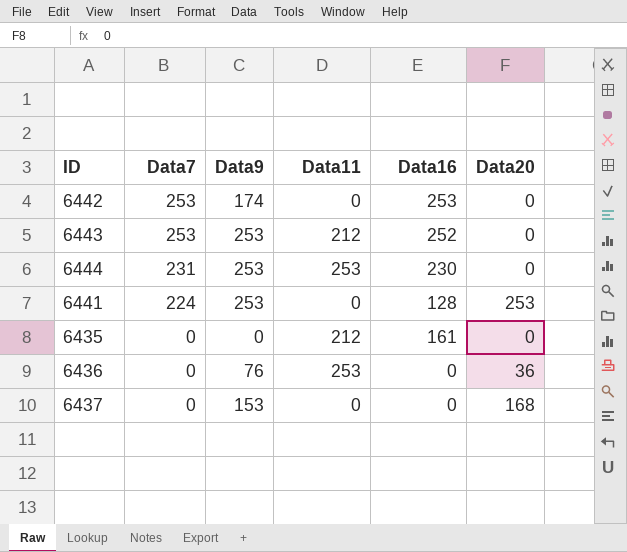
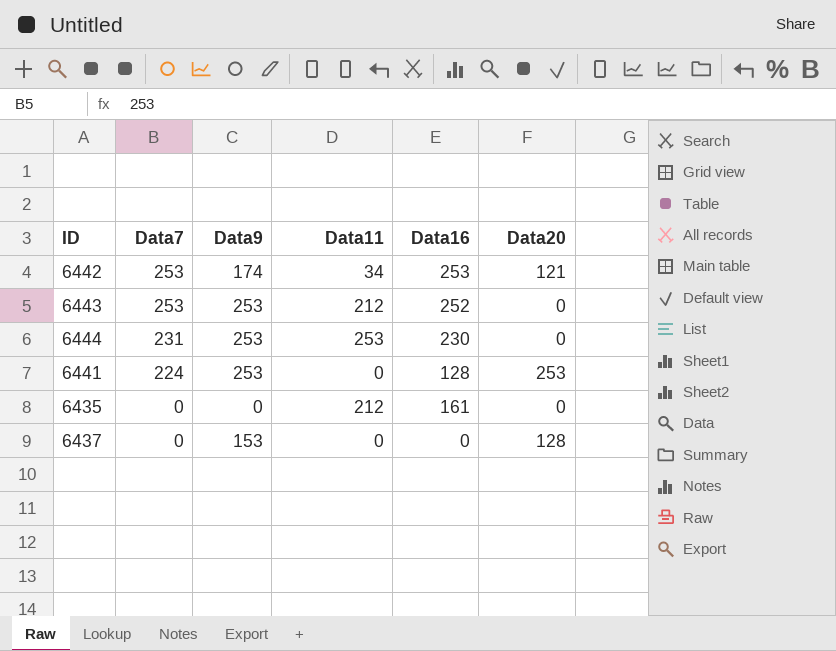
row 6436: 0 | 76 | 253 | 0 | 36 -> none
6442 | Data11: 0 -> 34
6442 | Data20: 0 -> 121
6437 | Data20: 168 -> 128

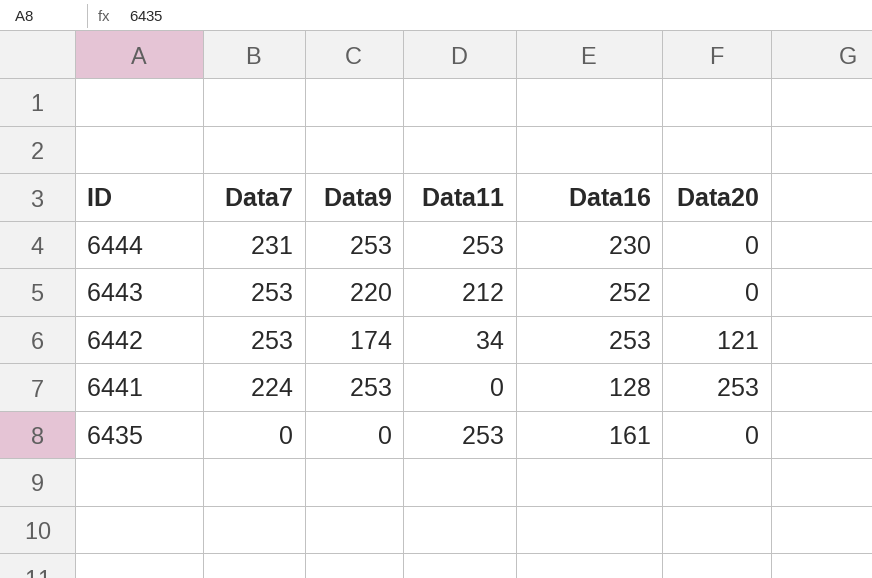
row order: Data7 descending -> ID descending
row 6437: 0 | 153 | 0 | 0 | 128 -> none
6443 | Data9: 253 -> 220
6435 | Data11: 212 -> 253

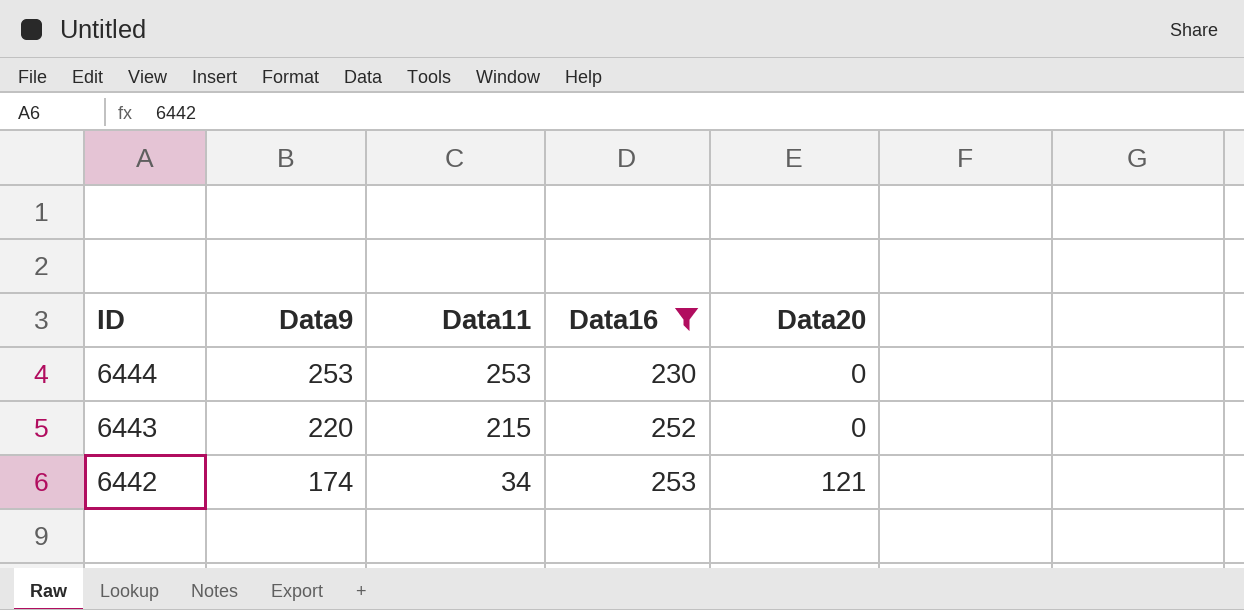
filter: none -> Data16 >= 230
column Data7 | position: 2 -> none
6443 | Data11: 212 -> 215

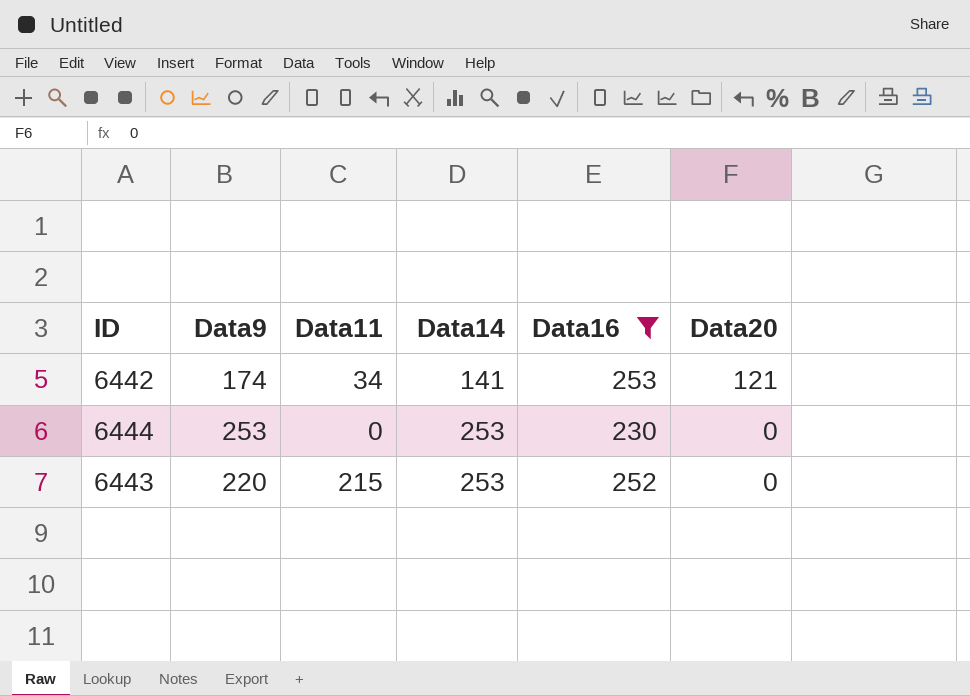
row order: ID descending -> Data14 ascending
column Data14 | position: none -> 4
6444 | Data11: 253 -> 0

